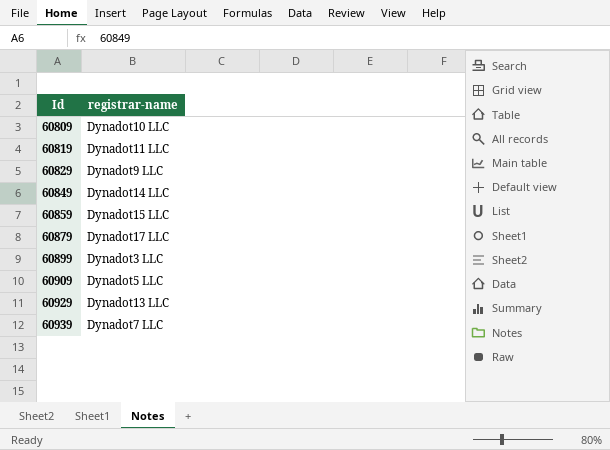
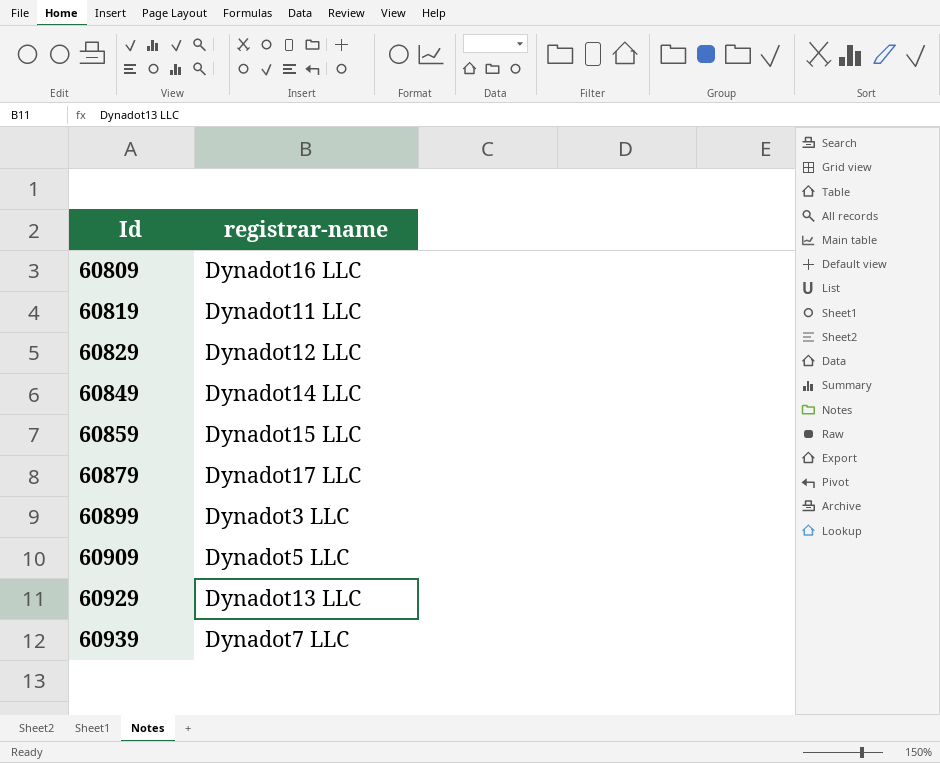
60809 | registrar-name: Dynadot10 LLC -> Dynadot16 LLC
60829 | registrar-name: Dynadot9 LLC -> Dynadot12 LLC

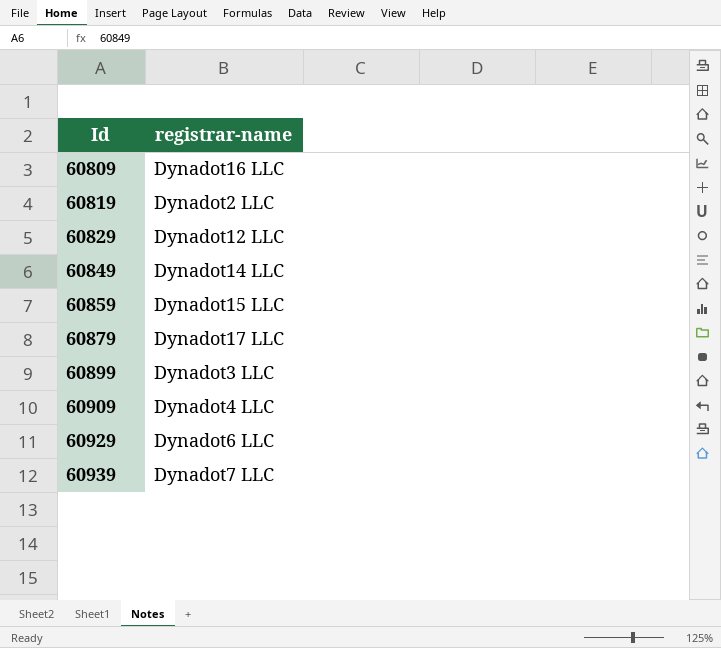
60819 | registrar-name: Dynadot11 LLC -> Dynadot2 LLC
60909 | registrar-name: Dynadot5 LLC -> Dynadot4 LLC
60929 | registrar-name: Dynadot13 LLC -> Dynadot6 LLC

